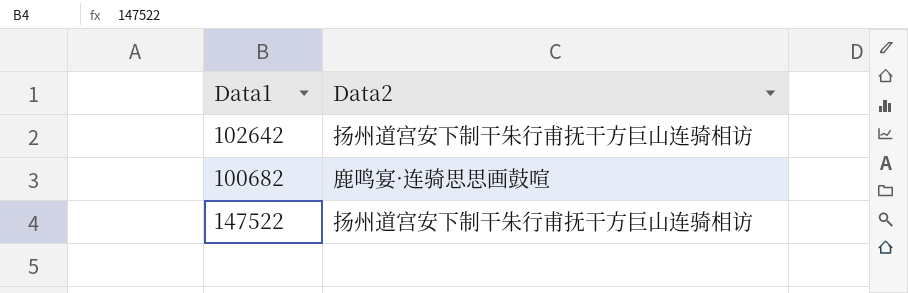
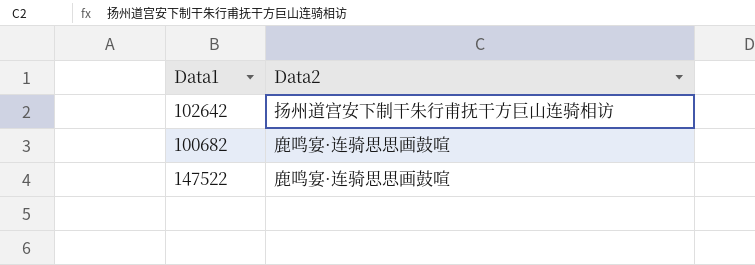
147522 | Data2: 扬州道宫安下制干朱行甫抚干方巨山连骑相访 -> 鹿鸣宴·连骑思思画鼓喧

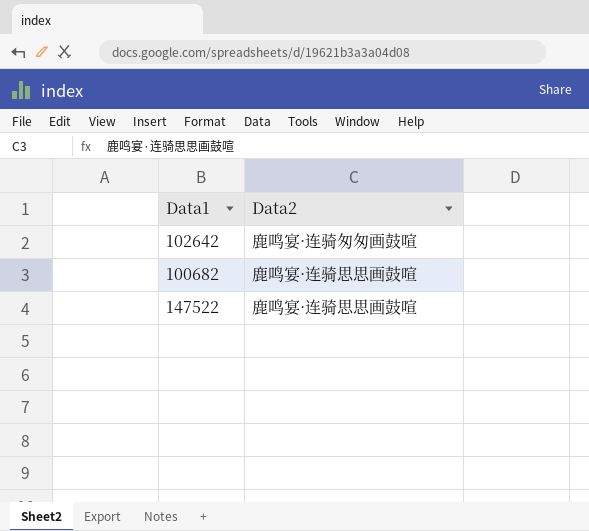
102642 | Data2: 扬州道宫安下制干朱行甫抚干方巨山连骑相访 -> 鹿鸣宴·连骑匆匆画鼓喧

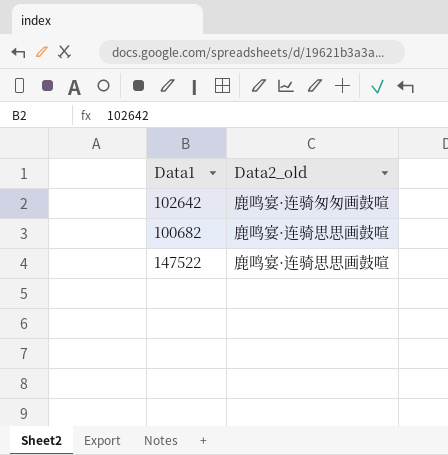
column name: Data2 -> Data2_old

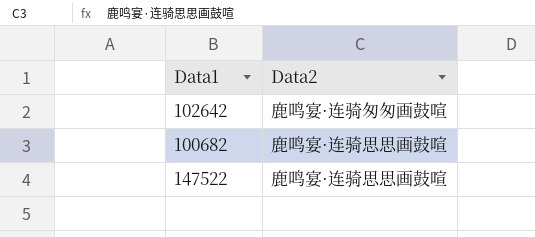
column name: Data2_old -> Data2

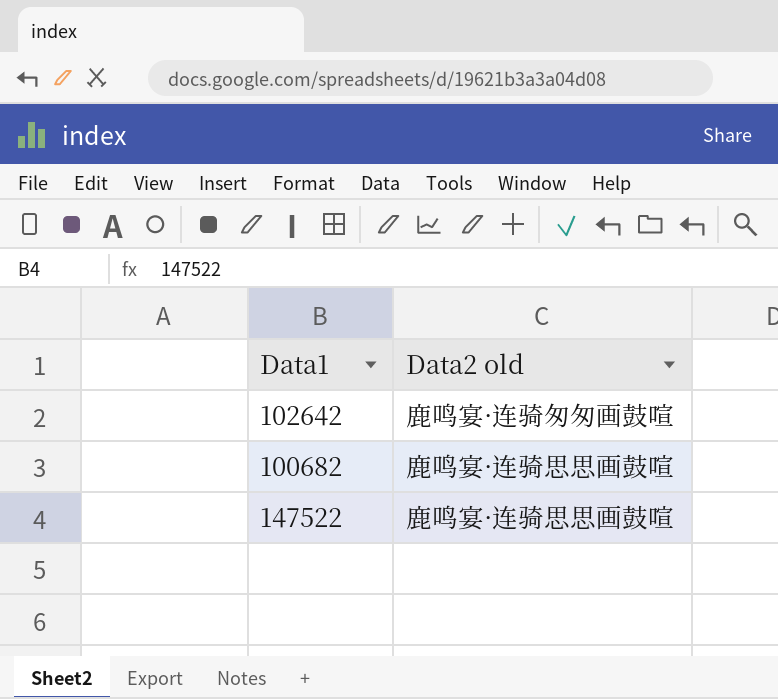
column name: Data2 -> Data2 old

